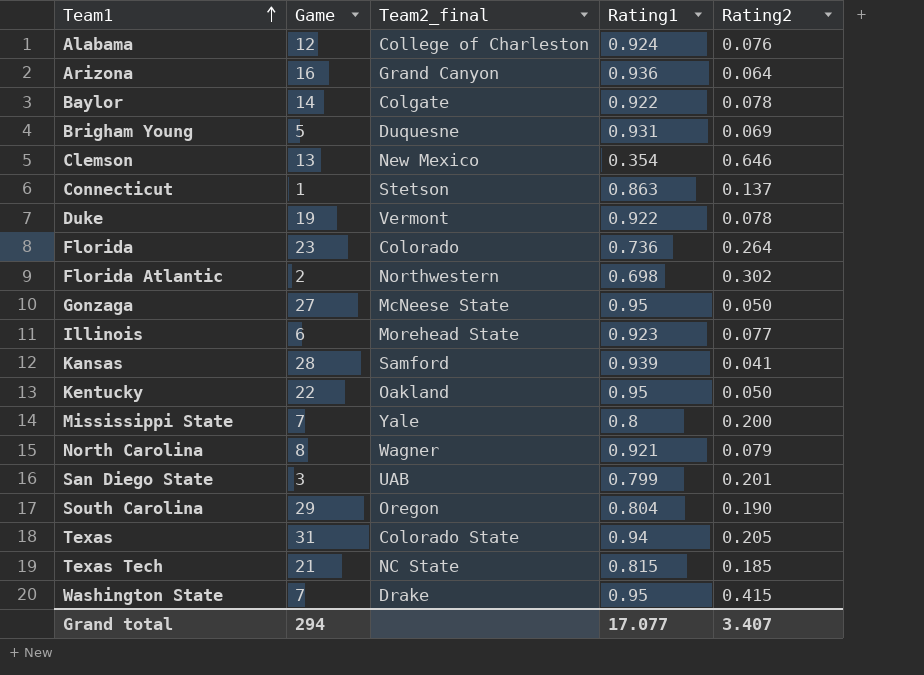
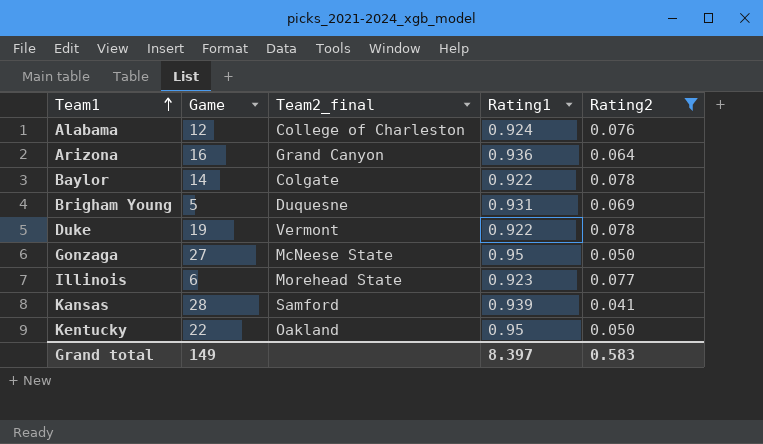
filter: none -> Rating2 <= 0.078
Grand total | Game: 294 -> 149
Grand total | Rating1: 17.077 -> 8.397
Grand total | Rating2: 3.407 -> 0.583

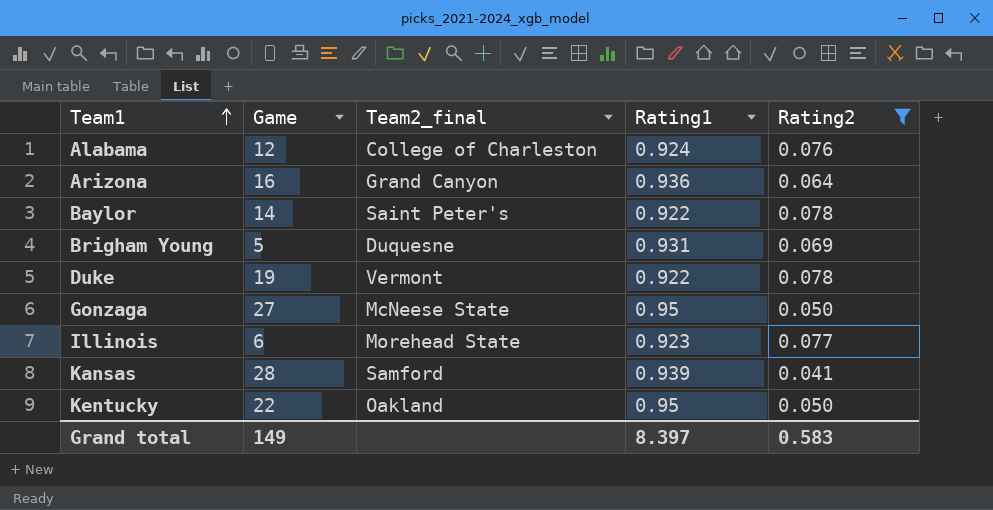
Baylor | Team2_final: Colgate -> Saint Peter's

